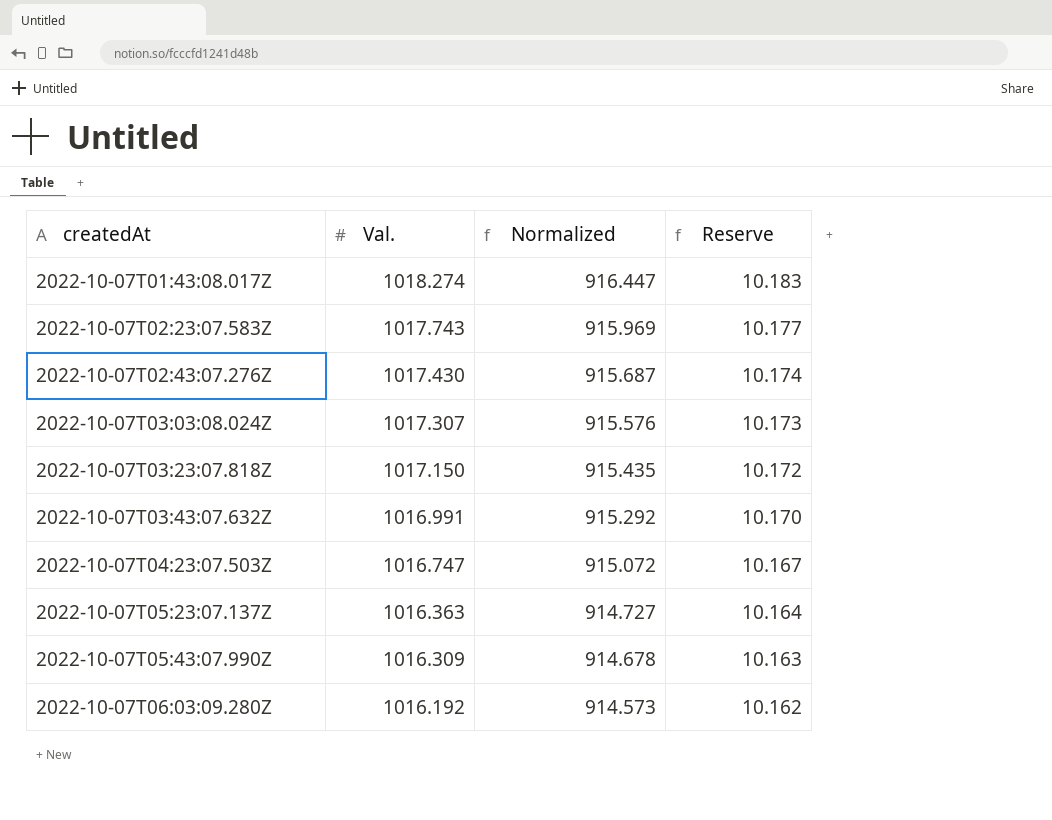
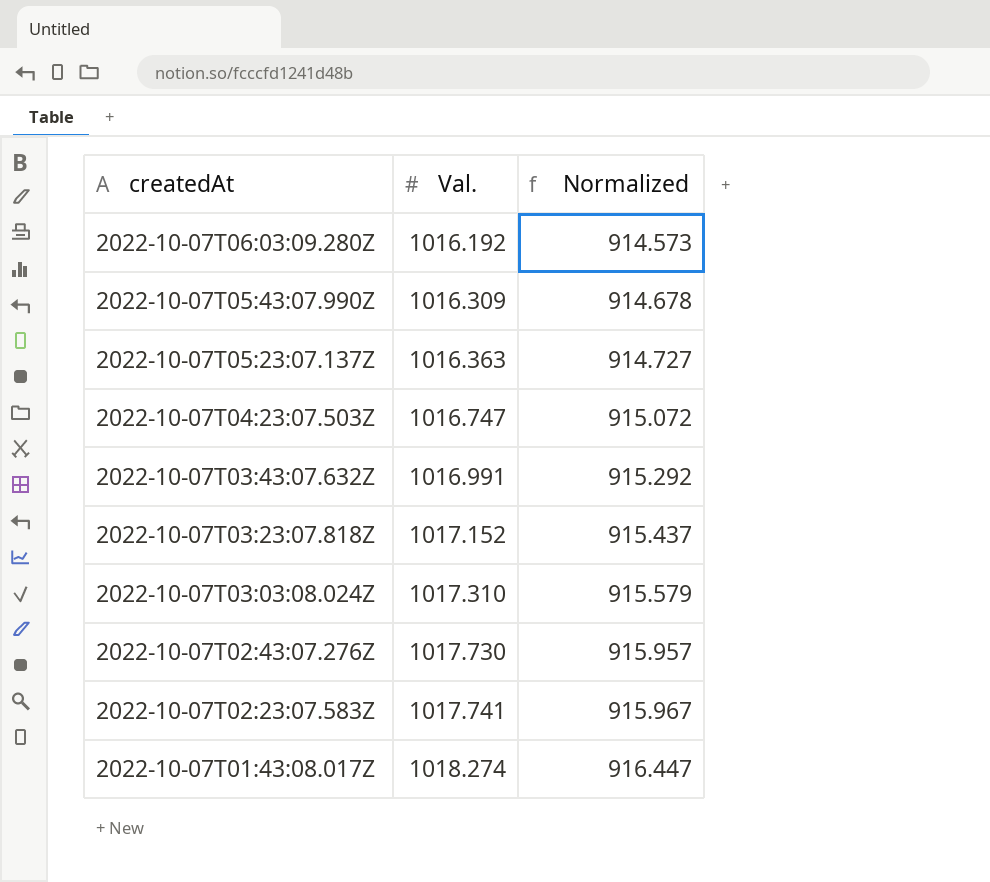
row order: createdAt ascending -> createdAt descending
column Reserve | formula: [Val.] * 0.01 -> none
2022-10-07T03:23:07.818Z | Val.: 1017.150 -> 1017.152
2022-10-07T03:23:07.818Z | Normalized: 915.435 -> 915.437
2022-10-07T03:03:08.024Z | Val.: 1017.307 -> 1017.310
2022-10-07T03:03:08.024Z | Normalized: 915.576 -> 915.579
2022-10-07T02:43:07.276Z | Val.: 1017.430 -> 1017.730
2022-10-07T02:43:07.276Z | Normalized: 915.687 -> 915.957
2022-10-07T02:23:07.583Z | Val.: 1017.743 -> 1017.741
2022-10-07T02:23:07.583Z | Normalized: 915.969 -> 915.967

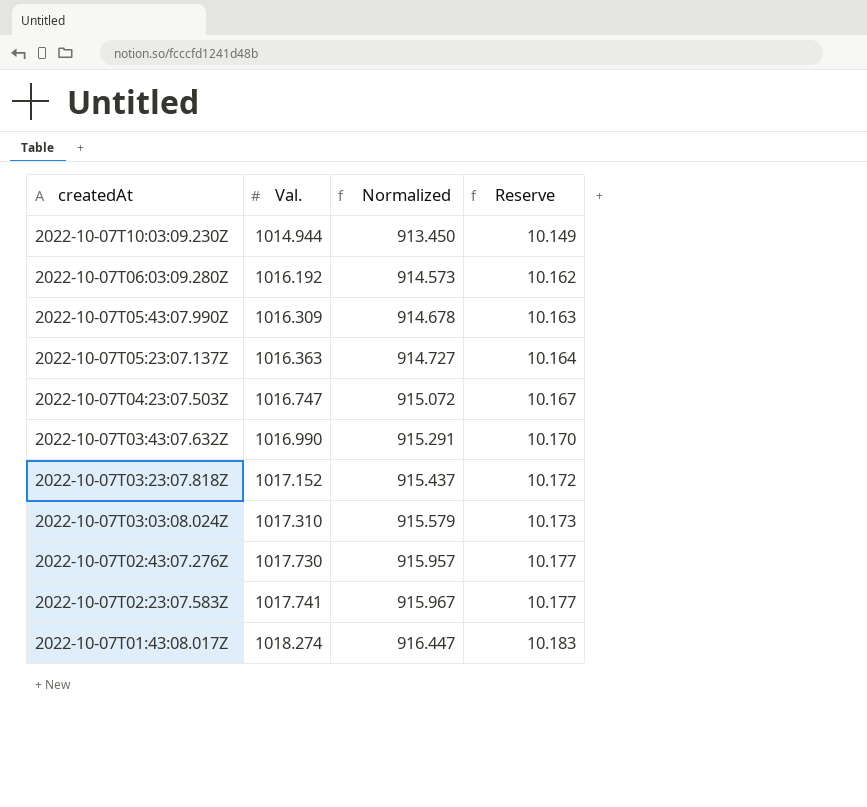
column Reserve | formula: none -> [Val.] * 0.01
row 2022-10-07T10:03:09.230Z: none -> 1014.944 | 913.450 | 10.149
2022-10-07T03:43:07.632Z | Val.: 1016.991 -> 1016.990
2022-10-07T03:43:07.632Z | Normalized: 915.292 -> 915.291

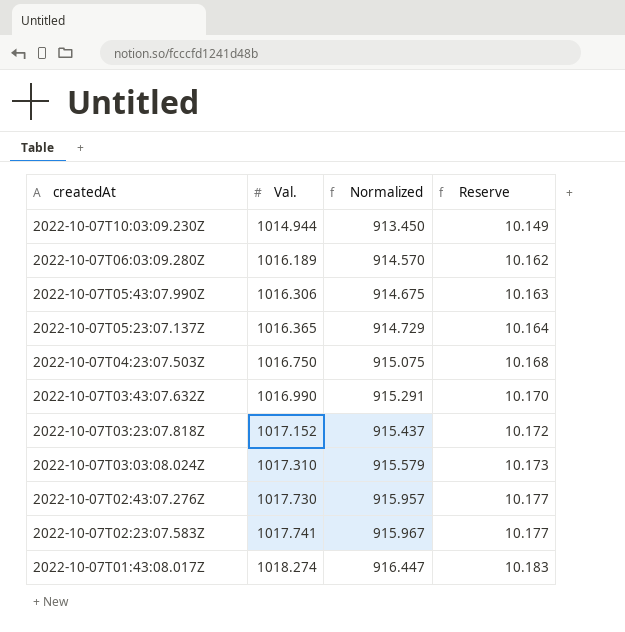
2022-10-07T06:03:09.280Z | Val.: 1016.192 -> 1016.189
2022-10-07T06:03:09.280Z | Normalized: 914.573 -> 914.570
2022-10-07T05:43:07.990Z | Val.: 1016.309 -> 1016.306
2022-10-07T05:43:07.990Z | Normalized: 914.678 -> 914.675
2022-10-07T05:23:07.137Z | Val.: 1016.363 -> 1016.365
2022-10-07T05:23:07.137Z | Normalized: 914.727 -> 914.729
2022-10-07T04:23:07.503Z | Val.: 1016.747 -> 1016.750
2022-10-07T04:23:07.503Z | Normalized: 915.072 -> 915.075
2022-10-07T04:23:07.503Z | Reserve: 10.167 -> 10.168

